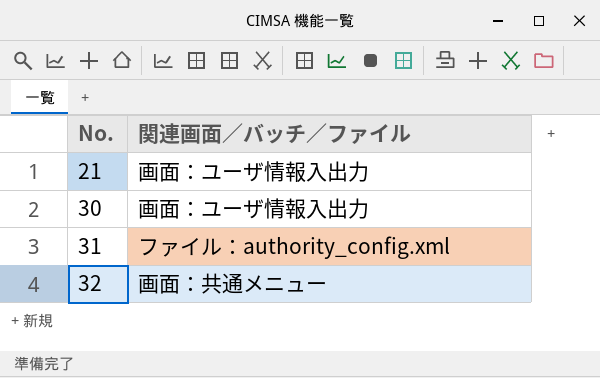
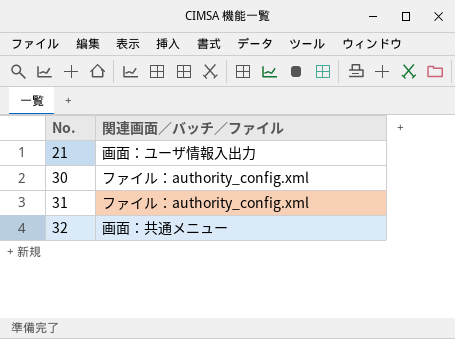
30 | 関連画面／バッチ／ファイル: 画面：ユーザ情報入出力 -> ファイル：authority_config.xml

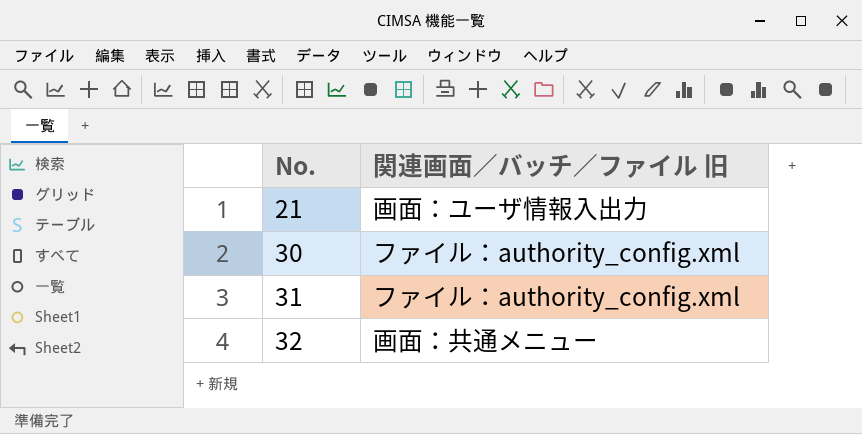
column name: 関連画面／バッチ／ファイル -> 関連画面／バッチ／ファイル 旧

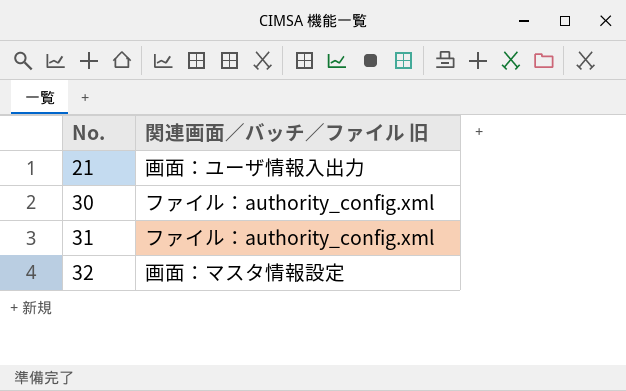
32 | 関連画面／バッチ／ファイル 旧: 画面：共通メニュー -> 画面：マスタ情報設定

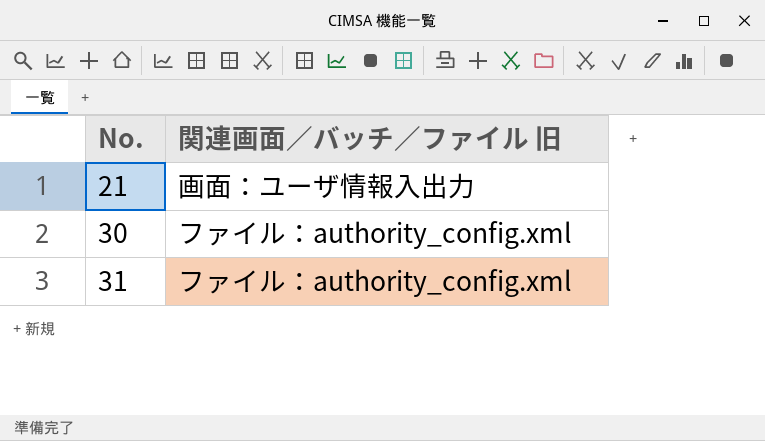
row 32: 画面：マスタ情報設定 -> none

